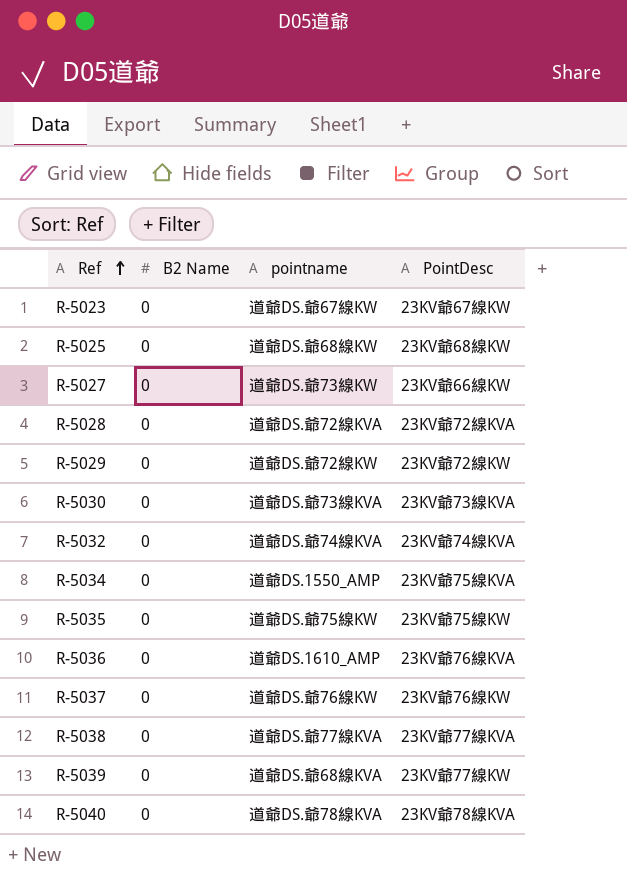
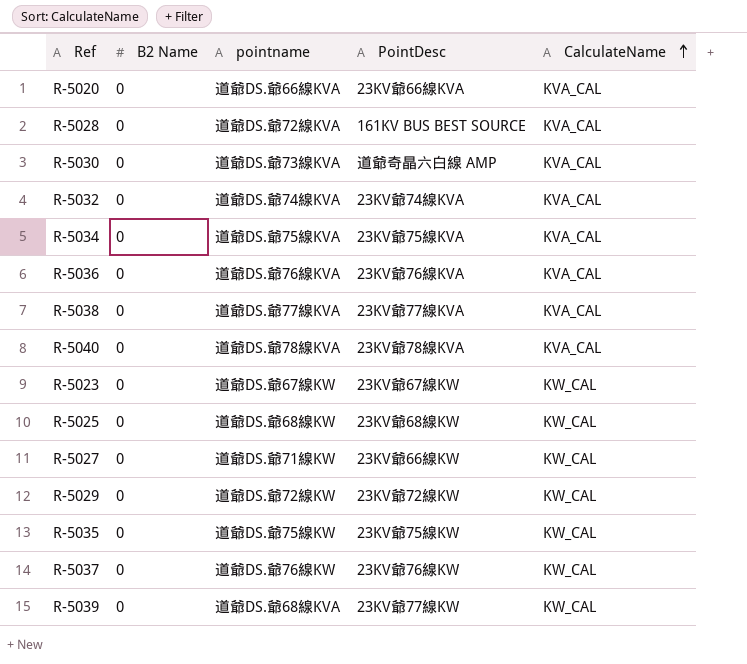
row order: Ref ascending -> CalculateName ascending
column CalculateName | position: none -> 5
row R-5020: none -> 0 | 道爺DS.爺66線KVA | 23KV爺66線KVA | KVA_CAL
R-5028 | PointDesc: 23KV爺72線KVA -> 161KV BUS BEST SOURCE
R-5030 | PointDesc: 23KV爺73線KVA -> 道爺奇晶六白線 AMP
R-5034 | pointname: 道爺DS.1550_AMP -> 道爺DS.爺75線KVA
R-5036 | pointname: 道爺DS.1610_AMP -> 道爺DS.爺76線KVA
R-5027 | pointname: 道爺DS.爺73線KW -> 道爺DS.爺71線KW

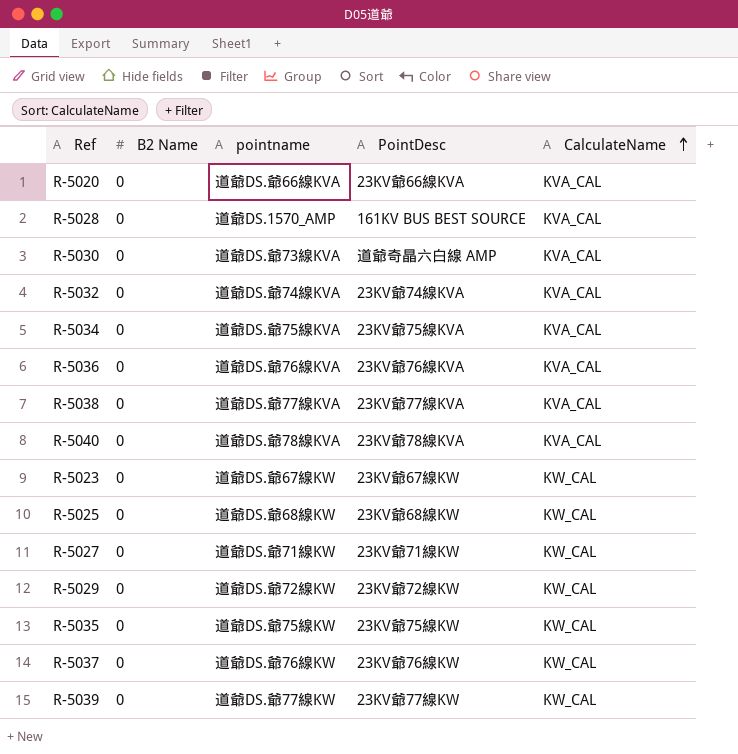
R-5028 | pointname: 道爺DS.爺72線KVA -> 道爺DS.1570_AMP
R-5027 | PointDesc: 23KV爺66線KW -> 23KV爺71線KW
R-5039 | pointname: 道爺DS.爺68線KVA -> 道爺DS.爺77線KW

